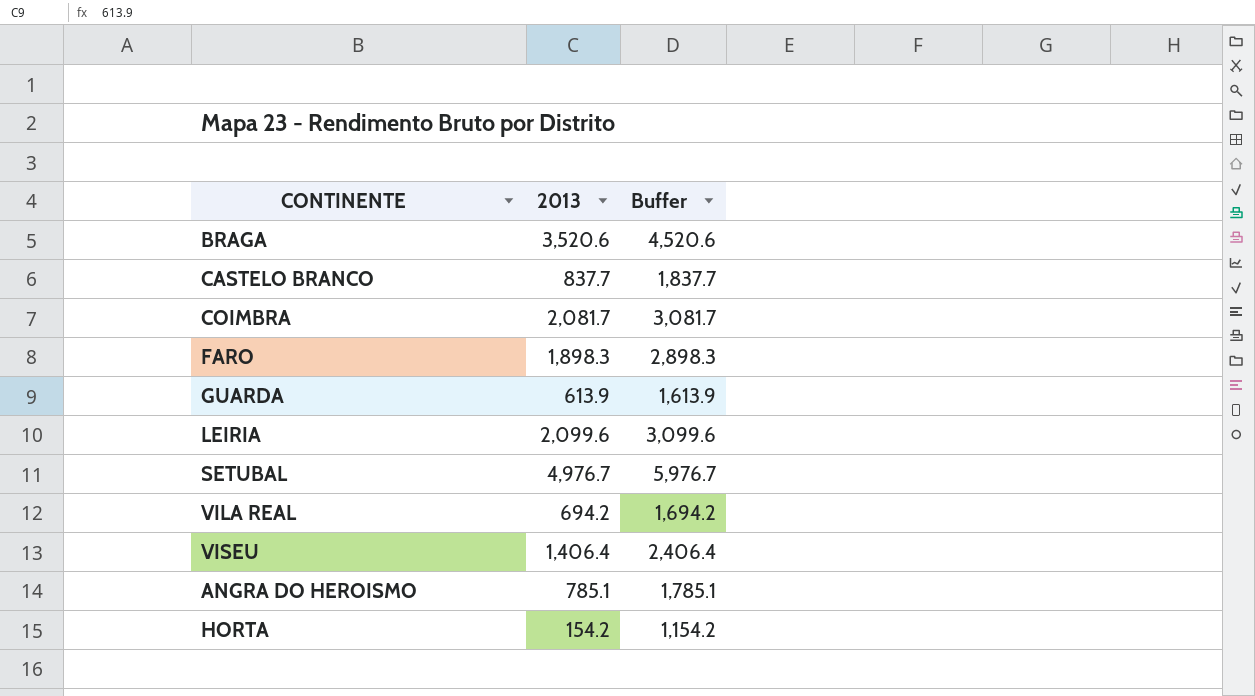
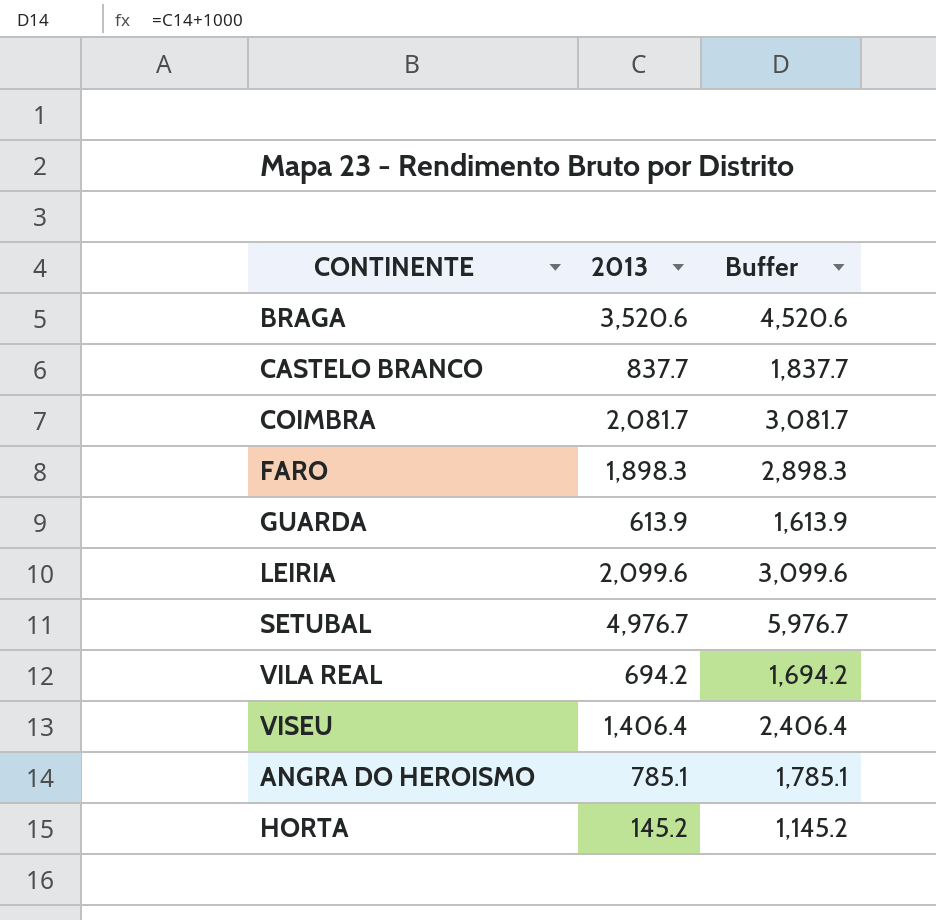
HORTA | 2013: 154.2 -> 145.2
HORTA | Buffer: 1,154.2 -> 1,145.2

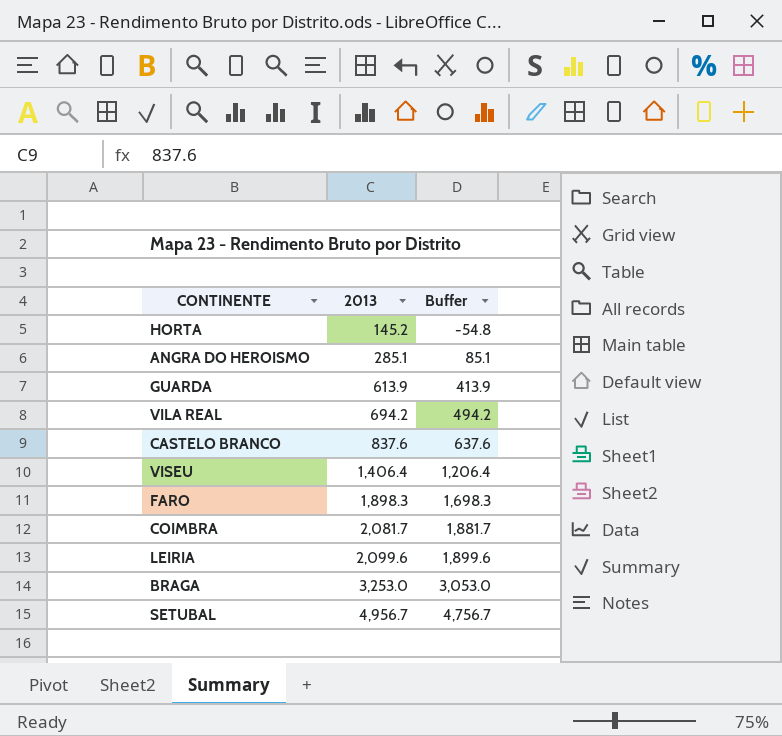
row order: none -> 2013 ascending
column Buffer | formula: [2013] + 1000 -> [2013] - 200
ANGRA DO HEROISMO | 2013: 785.1 -> 285.1
CASTELO BRANCO | 2013: 837.7 -> 837.6
BRAGA | 2013: 3,520.6 -> 3,253.0
SETUBAL | 2013: 4,976.7 -> 4,956.7

